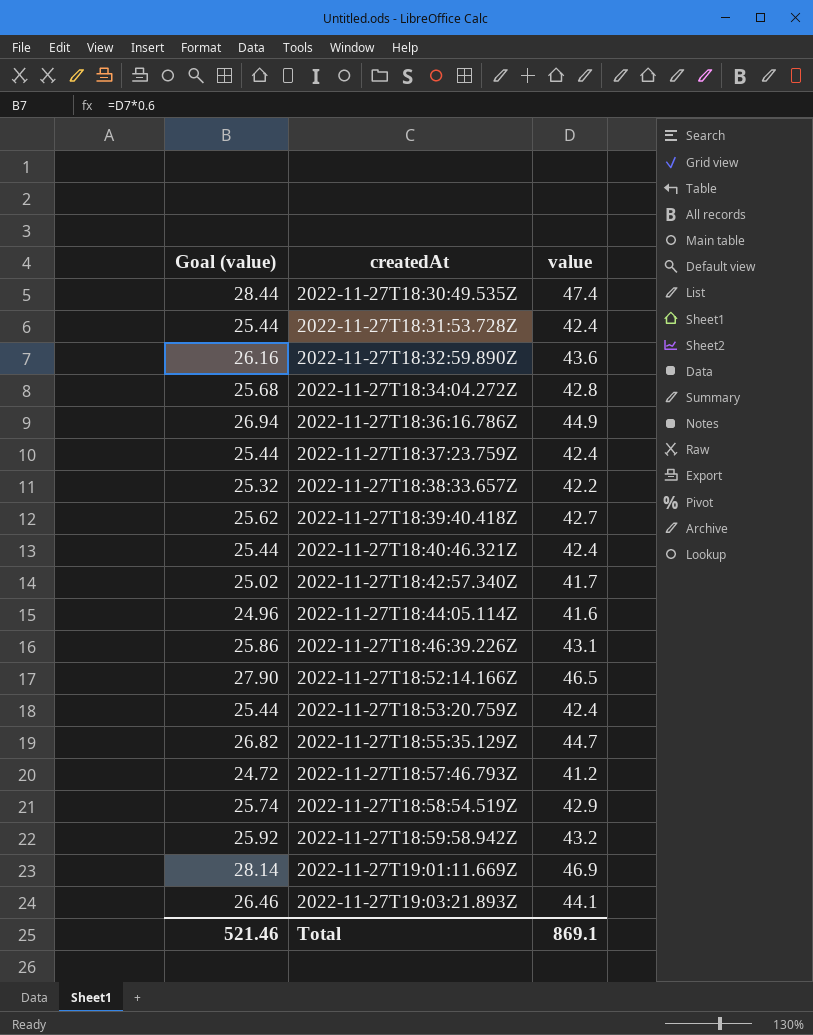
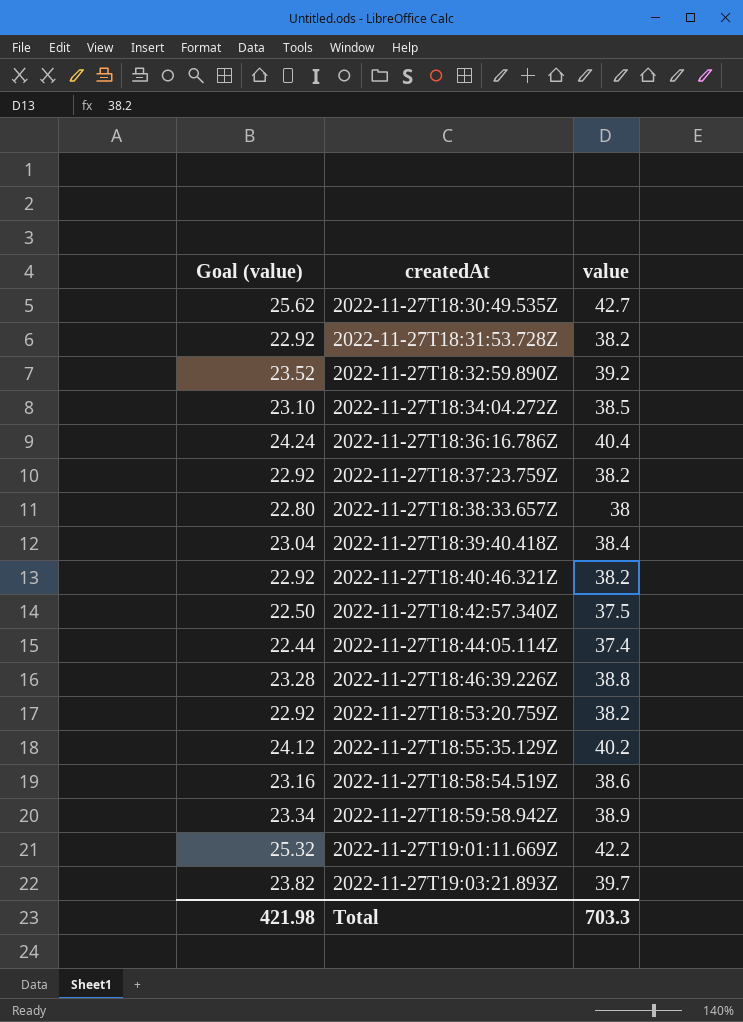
row 2022-11-27T18:52:14.166Z: 27.90 | 46.5 -> none
row 2022-11-27T18:57:46.793Z: 24.72 | 41.2 -> none
2022-11-27T18:30:49.535Z | Goal (value): 28.44 -> 25.62
2022-11-27T18:30:49.535Z | value: 47.4 -> 42.7
2022-11-27T18:31:53.728Z | Goal (value): 25.44 -> 22.92
2022-11-27T18:31:53.728Z | value: 42.4 -> 38.2
2022-11-27T18:32:59.890Z | Goal (value): 26.16 -> 23.52
2022-11-27T18:32:59.890Z | value: 43.6 -> 39.2
2022-11-27T18:34:04.272Z | Goal (value): 25.68 -> 23.10
2022-11-27T18:34:04.272Z | value: 42.8 -> 38.5
2022-11-27T18:36:16.786Z | Goal (value): 26.94 -> 24.24
2022-11-27T18:36:16.786Z | value: 44.9 -> 40.4
2022-11-27T18:37:23.759Z | Goal (value): 25.44 -> 22.92
2022-11-27T18:37:23.759Z | value: 42.4 -> 38.2
2022-11-27T18:38:33.657Z | Goal (value): 25.32 -> 22.80
2022-11-27T18:38:33.657Z | value: 42.2 -> 38
2022-11-27T18:39:40.418Z | Goal (value): 25.62 -> 23.04
2022-11-27T18:39:40.418Z | value: 42.7 -> 38.4
2022-11-27T18:40:46.321Z | Goal (value): 25.44 -> 22.92
2022-11-27T18:40:46.321Z | value: 42.4 -> 38.2
2022-11-27T18:42:57.340Z | Goal (value): 25.02 -> 22.50
2022-11-27T18:42:57.340Z | value: 41.7 -> 37.5
2022-11-27T18:44:05.114Z | Goal (value): 24.96 -> 22.44
2022-11-27T18:44:05.114Z | value: 41.6 -> 37.4
2022-11-27T18:46:39.226Z | Goal (value): 25.86 -> 23.28
2022-11-27T18:46:39.226Z | value: 43.1 -> 38.8
2022-11-27T18:53:20.759Z | Goal (value): 25.44 -> 22.92
2022-11-27T18:53:20.759Z | value: 42.4 -> 38.2
2022-11-27T18:55:35.129Z | Goal (value): 26.82 -> 24.12
2022-11-27T18:55:35.129Z | value: 44.7 -> 40.2
2022-11-27T18:58:54.519Z | Goal (value): 25.74 -> 23.16
2022-11-27T18:58:54.519Z | value: 42.9 -> 38.6
2022-11-27T18:59:58.942Z | Goal (value): 25.92 -> 23.34
2022-11-27T18:59:58.942Z | value: 43.2 -> 38.9
2022-11-27T19:01:11.669Z | Goal (value): 28.14 -> 25.32
2022-11-27T19:01:11.669Z | value: 46.9 -> 42.2
2022-11-27T19:03:21.893Z | Goal (value): 26.46 -> 23.82
2022-11-27T19:03:21.893Z | value: 44.1 -> 39.7
Total | Goal (value): 521.46 -> 421.98
Total | value: 869.1 -> 703.3

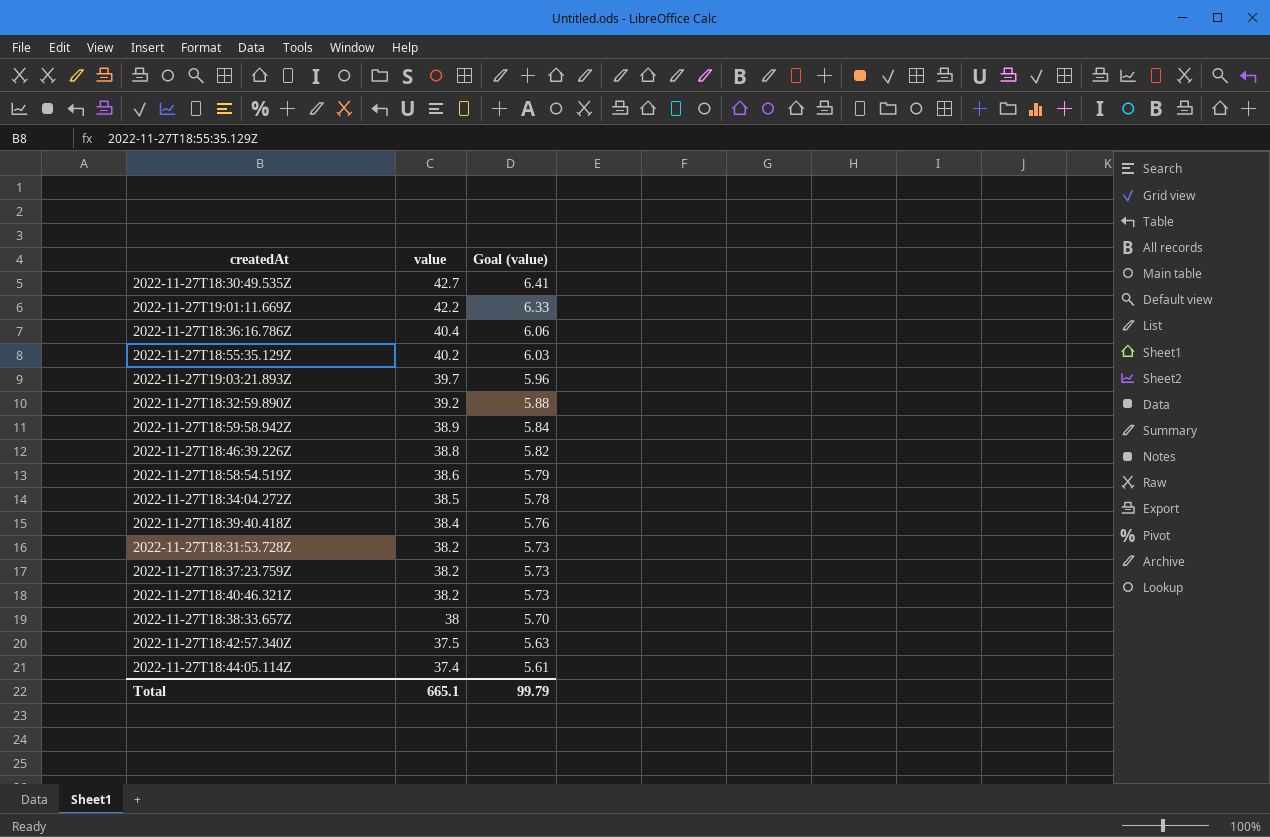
row order: createdAt ascending -> value descending
column Goal (value) | formula: [value] * 0.6 -> [value] * 0.15
column Goal (value) | position: 1 -> 3
row 2022-11-27T18:53:20.759Z: 22.92 | 38.2 -> none
Total | value: 703.3 -> 665.1
Total | Goal (value): 421.98 -> 99.79

